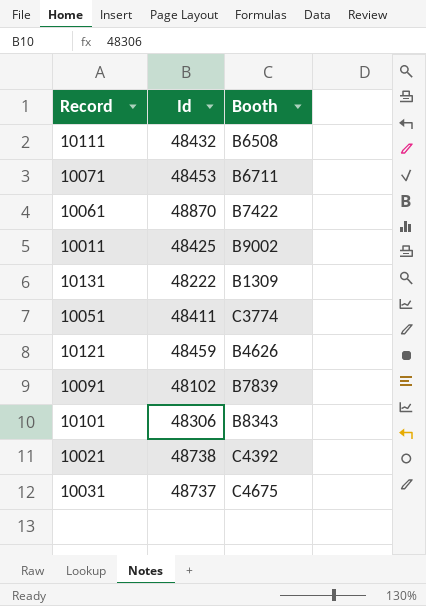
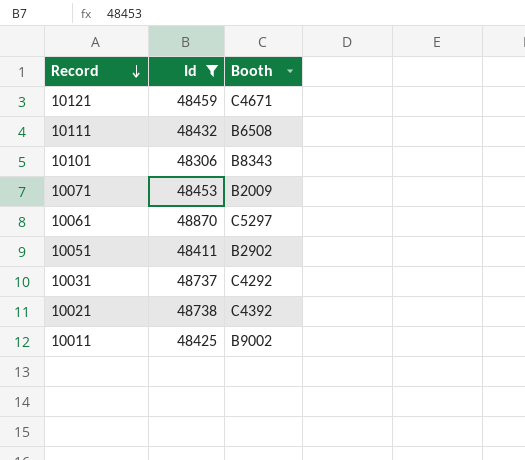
filter: none -> Id >= 48306
row order: none -> Record descending
10121 | Booth: B4626 -> C4671
10071 | Booth: B6711 -> B2009
10061 | Booth: B7422 -> C5297
10051 | Booth: C3774 -> B2902
10031 | Booth: C4675 -> C4292

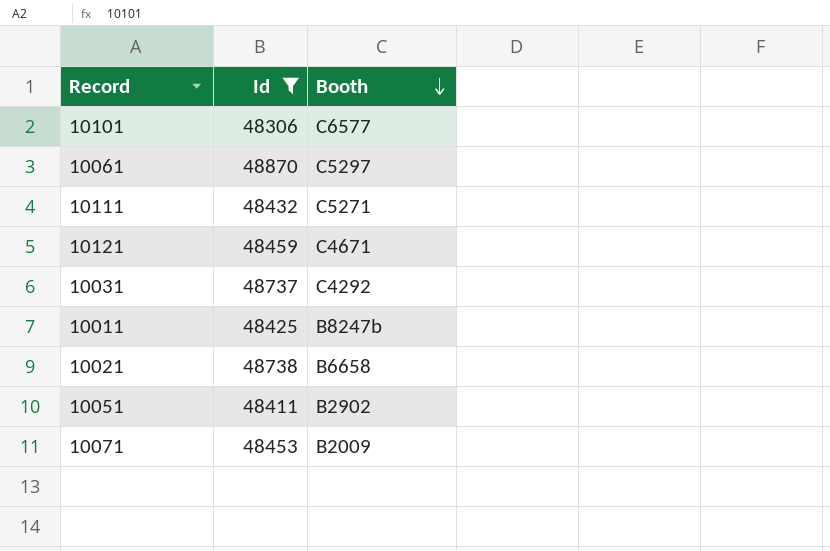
row order: Record descending -> Booth descending
10101 | Booth: B8343 -> C6577
10111 | Booth: B6508 -> C5271
10011 | Booth: B9002 -> B8247b
10021 | Booth: C4392 -> B6658

